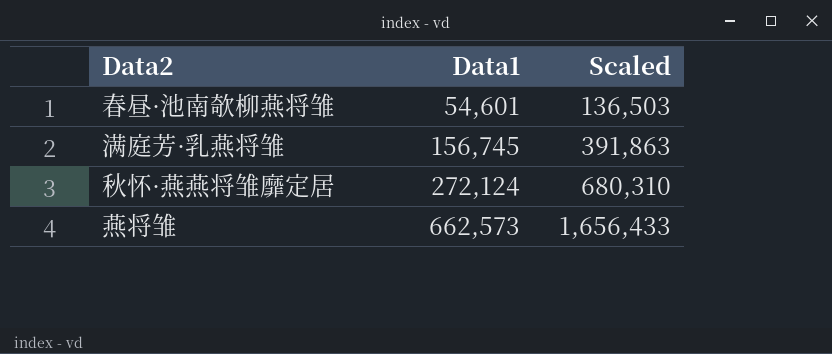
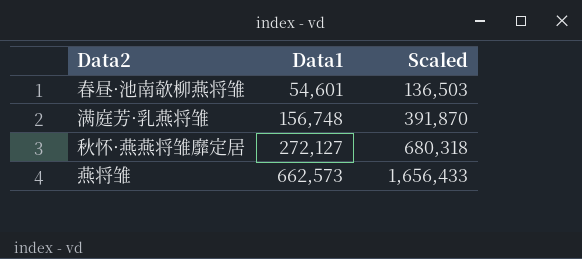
满庭芳·乳燕将雏 | Data1: 156,745 -> 156,748
满庭芳·乳燕将雏 | Scaled: 391,863 -> 391,870
秋怀·燕燕将雏靡定居 | Data1: 272,124 -> 272,127
秋怀·燕燕将雏靡定居 | Scaled: 680,310 -> 680,318

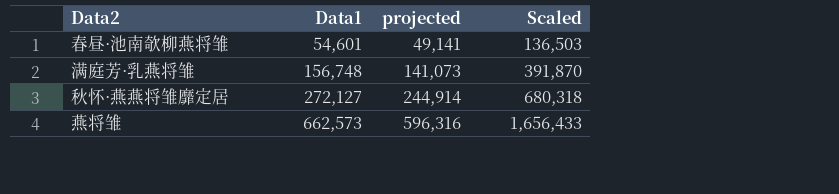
column projected | formula: none -> [Data1] * 0.9

